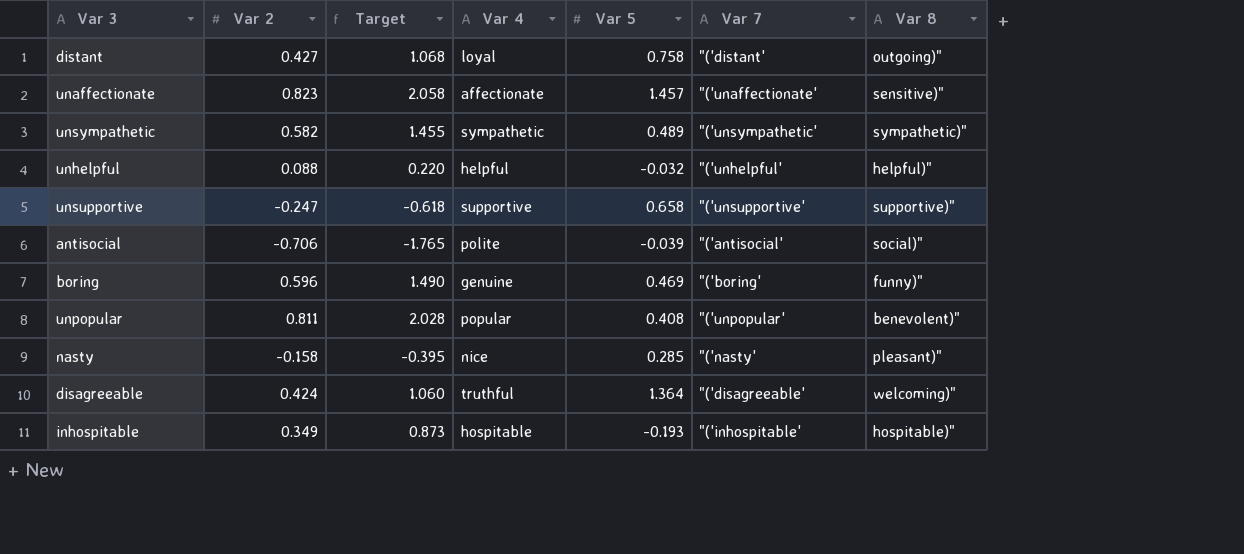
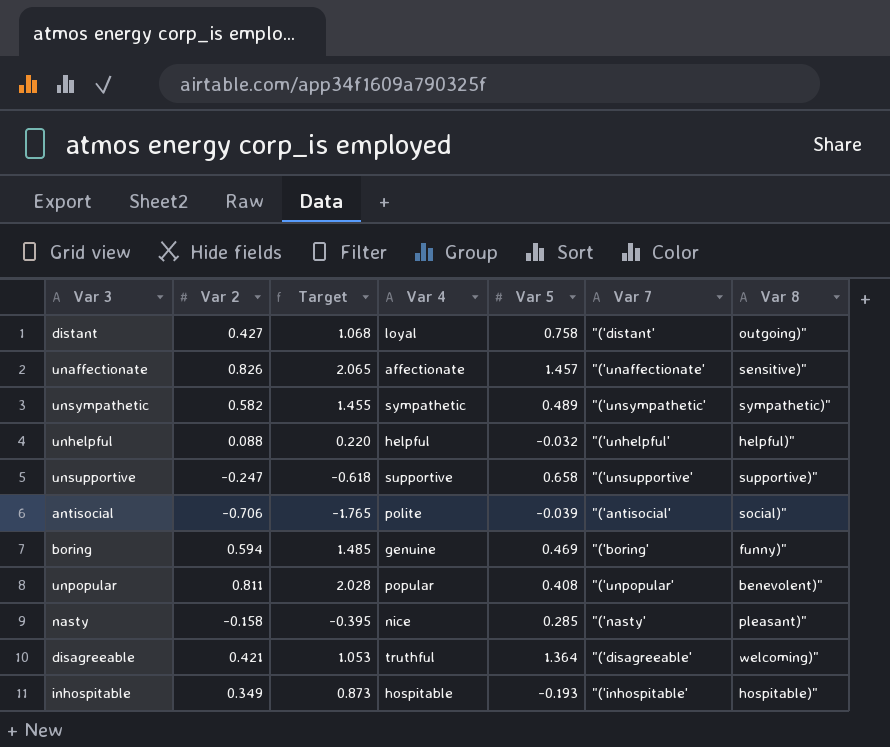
unaffectionate | Var 2: 0.823 -> 0.826
unaffectionate | Target: 2.058 -> 2.065
boring | Var 2: 0.596 -> 0.594
boring | Target: 1.490 -> 1.485
disagreeable | Var 2: 0.424 -> 0.421
disagreeable | Target: 1.060 -> 1.053

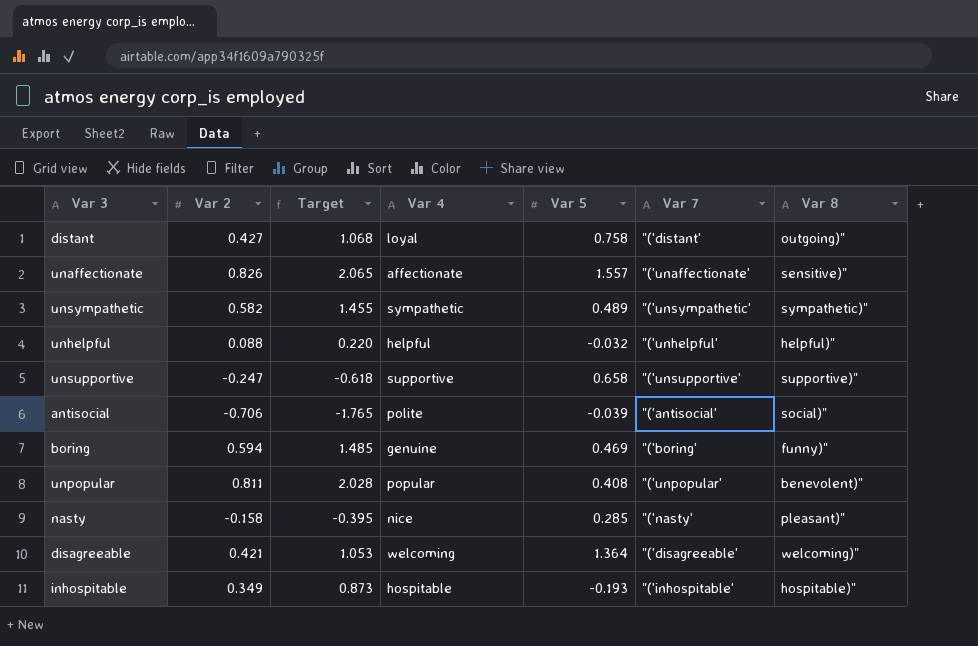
unaffectionate | Var 5: 1.457 -> 1.557
disagreeable | Var 4: truthful -> welcoming

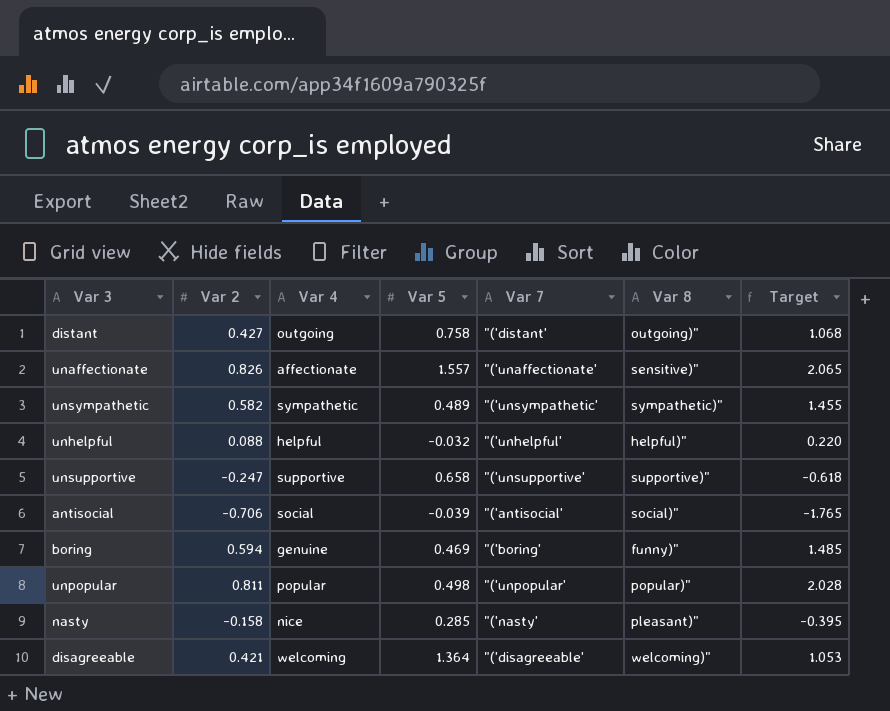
column Target | position: 3 -> 7
row inhospitable: 0.349 | 0.873 | hospitable | -0.193 | "('inhospitable' | hospitable)" -> none
distant | Var 4: loyal -> outgoing
antisocial | Var 4: polite -> social
unpopular | Var 5: 0.408 -> 0.498
unpopular | Var 8: benevolent)" -> popular)"

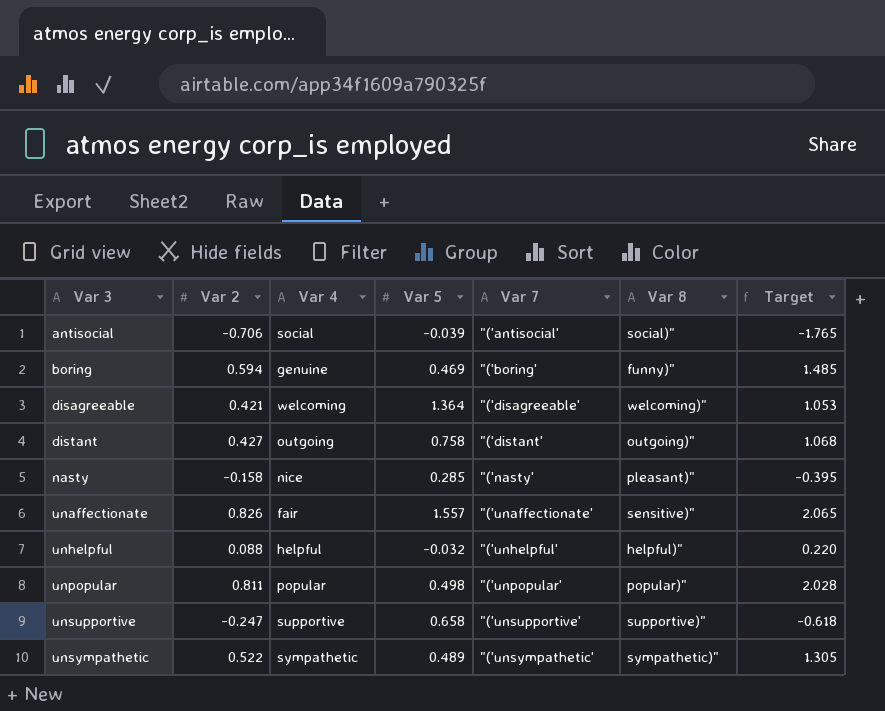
row order: none -> Var 3 ascending
unaffectionate | Var 4: affectionate -> fair
unsympathetic | Var 2: 0.582 -> 0.522
unsympathetic | Target: 1.455 -> 1.305

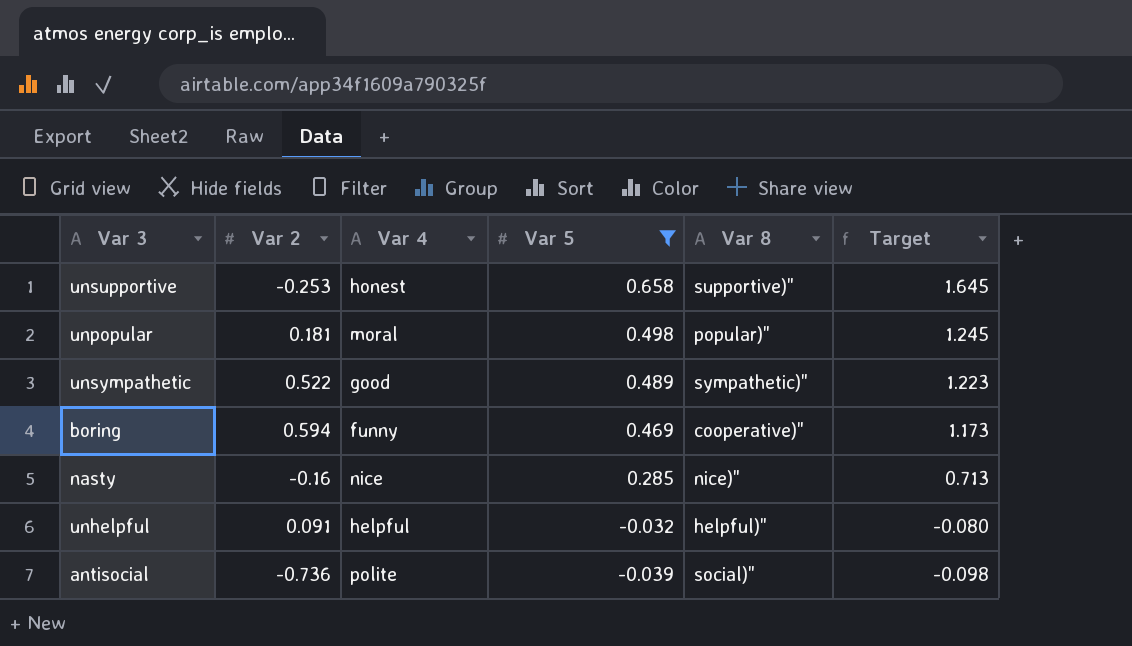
filter: none -> Var 5 <= 0.658
row order: Var 3 ascending -> Var 5 descending
column Var 7 | position: 5 -> none
column Target | formula: [Var 2] * 2.5 -> [Var 5] * 2.5
unsupportive | Var 2: -0.247 -> -0.253
unsupportive | Var 4: supportive -> honest
unpopular | Var 2: 0.811 -> 0.181
unpopular | Var 4: popular -> moral
unsympathetic | Var 4: sympathetic -> good
boring | Var 4: genuine -> funny
boring | Var 8: funny)" -> cooperative)"
nasty | Var 2: -0.158 -> -0.16
nasty | Var 8: pleasant)" -> nice)"
unhelpful | Var 2: 0.088 -> 0.091
antisocial | Var 2: -0.706 -> -0.736
antisocial | Var 4: social -> polite

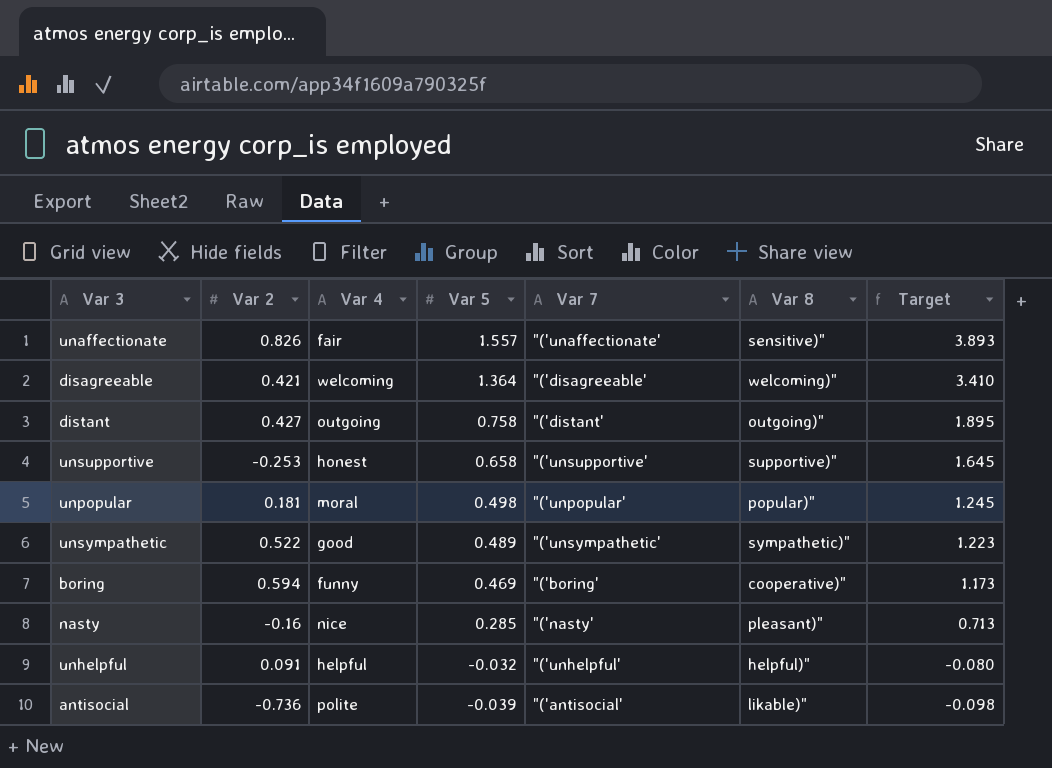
filter: Var 5 <= 0.658 -> none
column Var 7 | position: none -> 5
nasty | Var 8: nice)" -> pleasant)"
antisocial | Var 8: social)" -> likable)"

